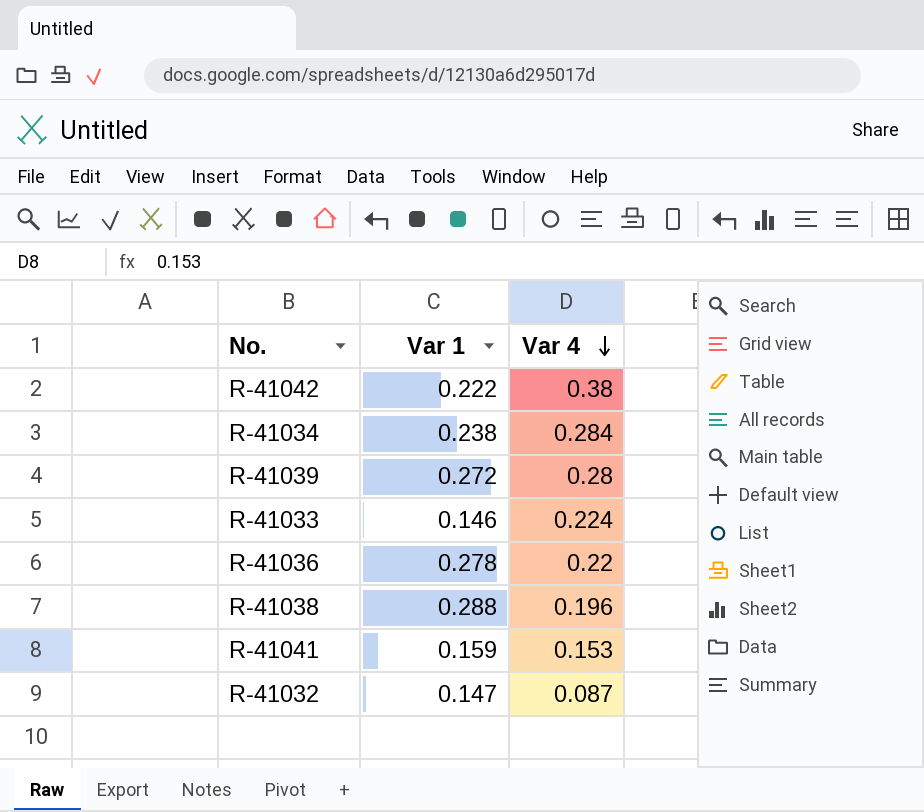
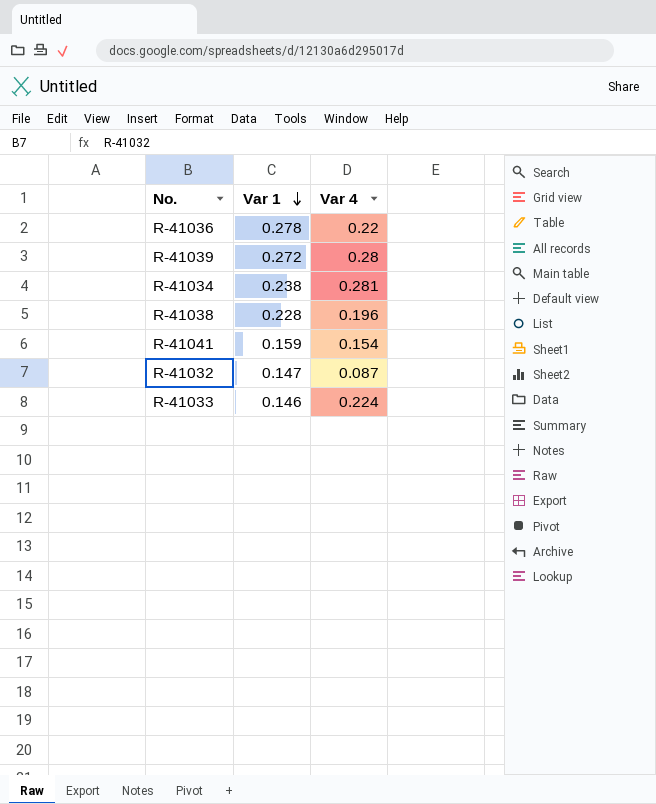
row order: Var 4 descending -> Var 1 descending
row R-41042: 0.222 | 0.38 -> none
R-41034 | Var 4: 0.284 -> 0.281
R-41038 | Var 1: 0.288 -> 0.228
R-41041 | Var 4: 0.153 -> 0.154

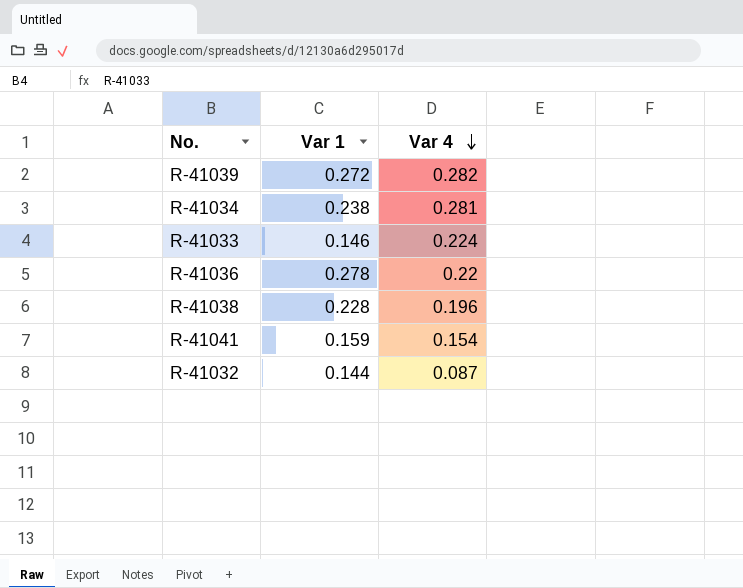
row order: Var 1 descending -> Var 4 descending
R-41039 | Var 4: 0.28 -> 0.282
R-41032 | Var 1: 0.147 -> 0.144

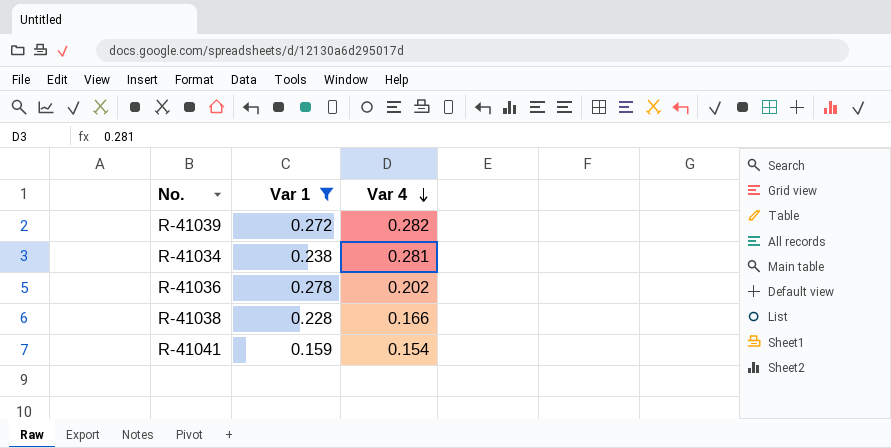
filter: none -> Var 1 >= 0.159
R-41036 | Var 4: 0.22 -> 0.202
R-41038 | Var 4: 0.196 -> 0.166

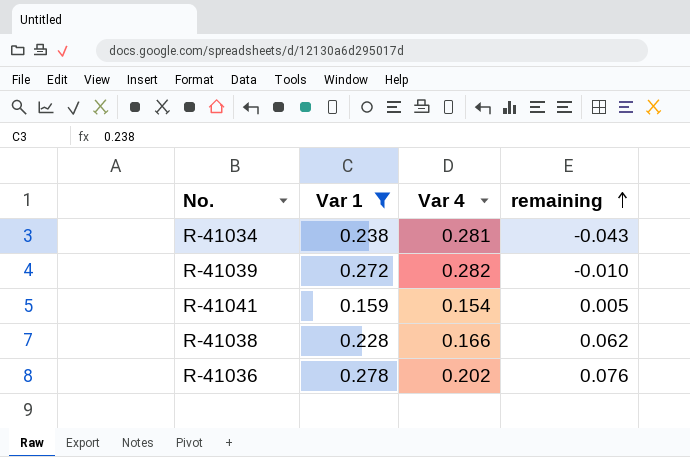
row order: Var 4 descending -> remaining ascending
column remaining | formula: none -> [Var 1] - [Var 4]

